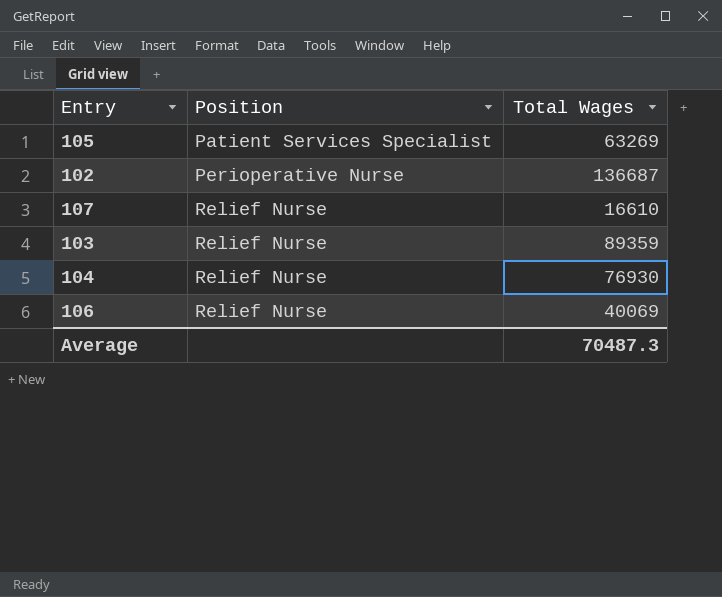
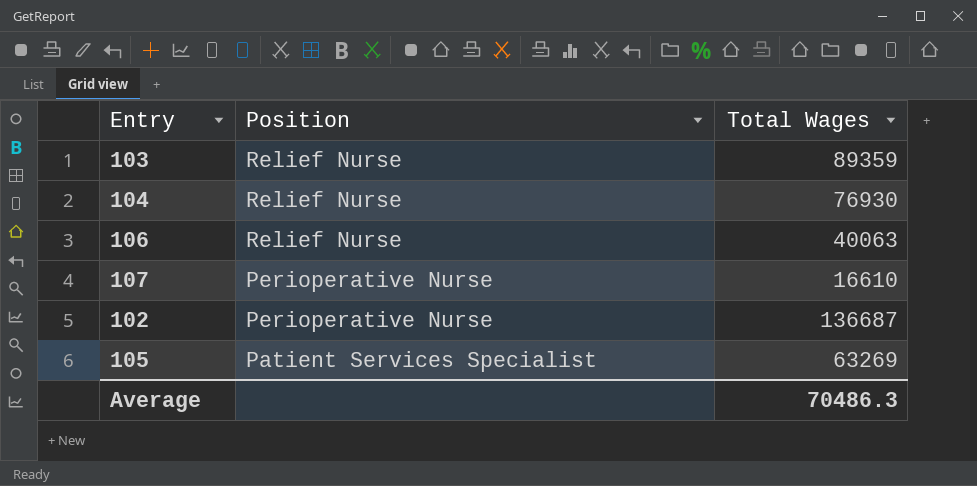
row order: Position ascending -> Position descending
106 | Total Wages: 40069 -> 40063
107 | Position: Relief Nurse -> Perioperative Nurse
Average | Total Wages: 70487.3 -> 70486.3

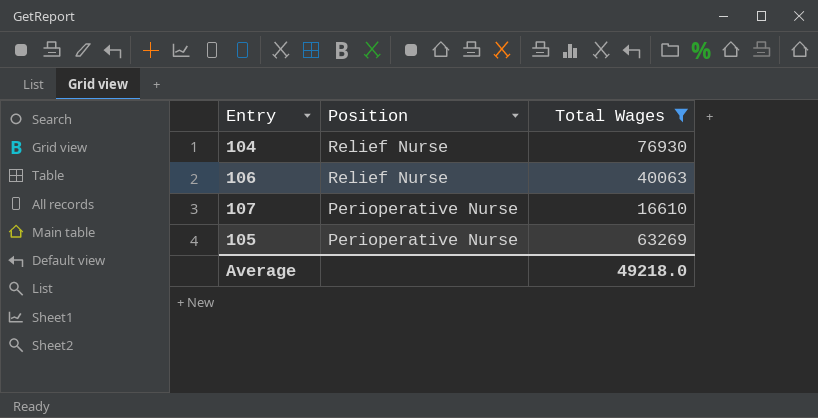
filter: none -> Total Wages <= 76930
105 | Position: Patient Services Specialist -> Perioperative Nurse
Average | Total Wages: 70486.3 -> 49218.0

